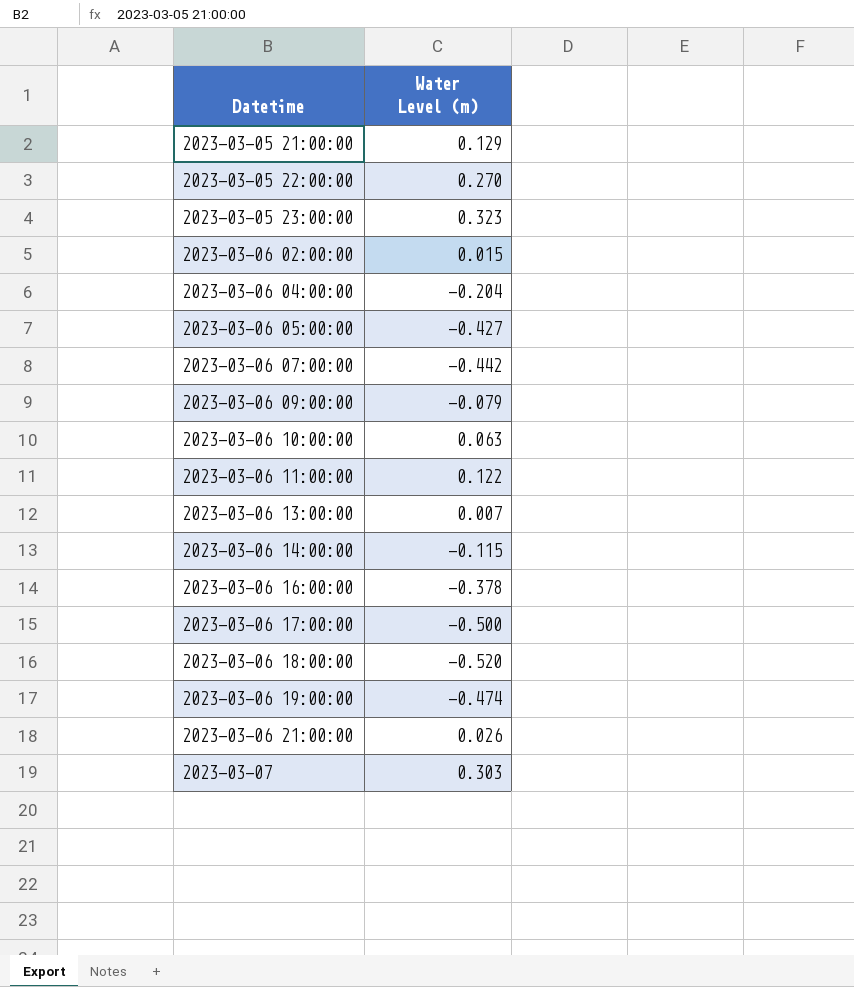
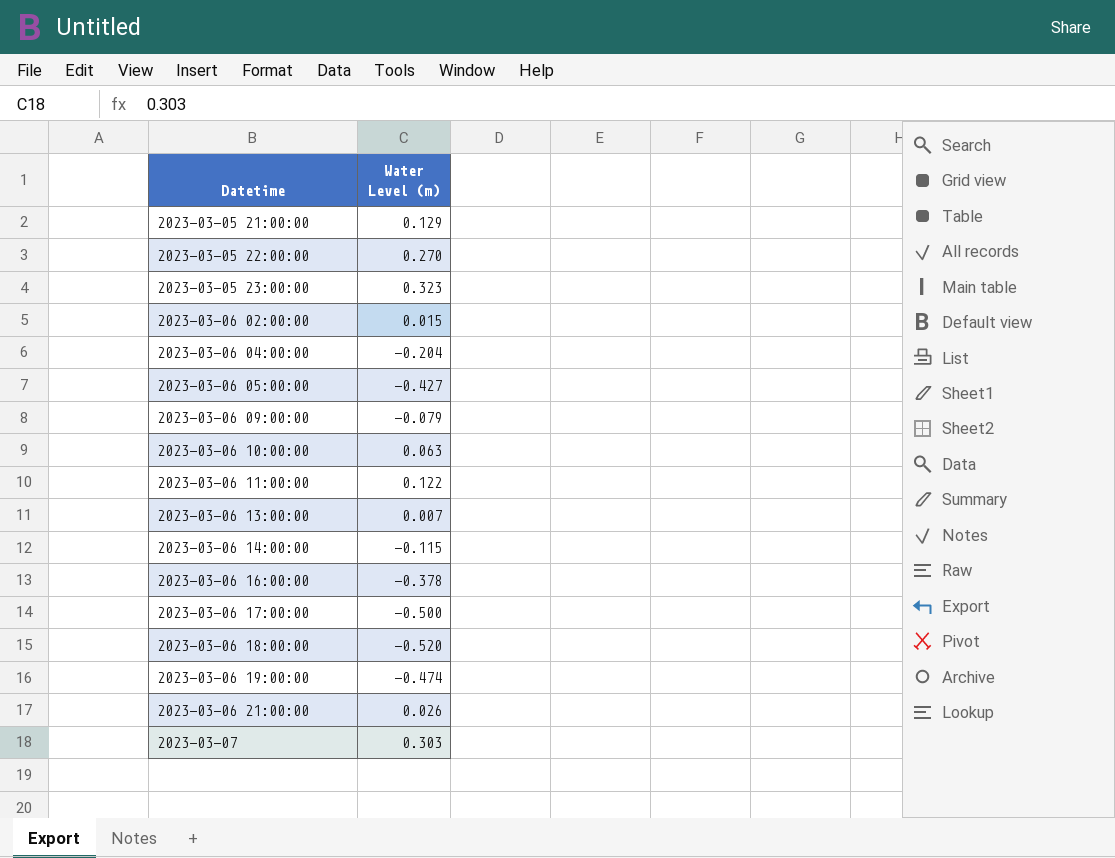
row 2023-03-06 07:00:00: -0.442 -> none

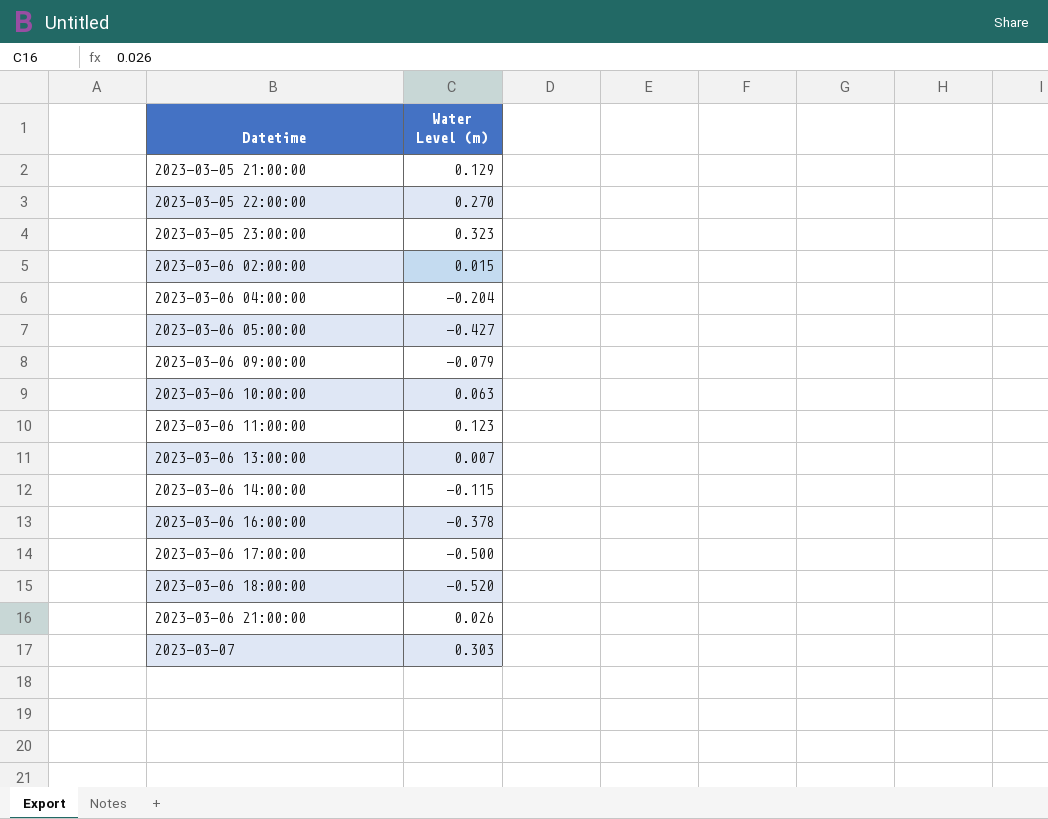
row 2023-03-06 19:00:00: -0.474 -> none
2023-03-06 11:00:00 | Water Level (m): 0.122 -> 0.123

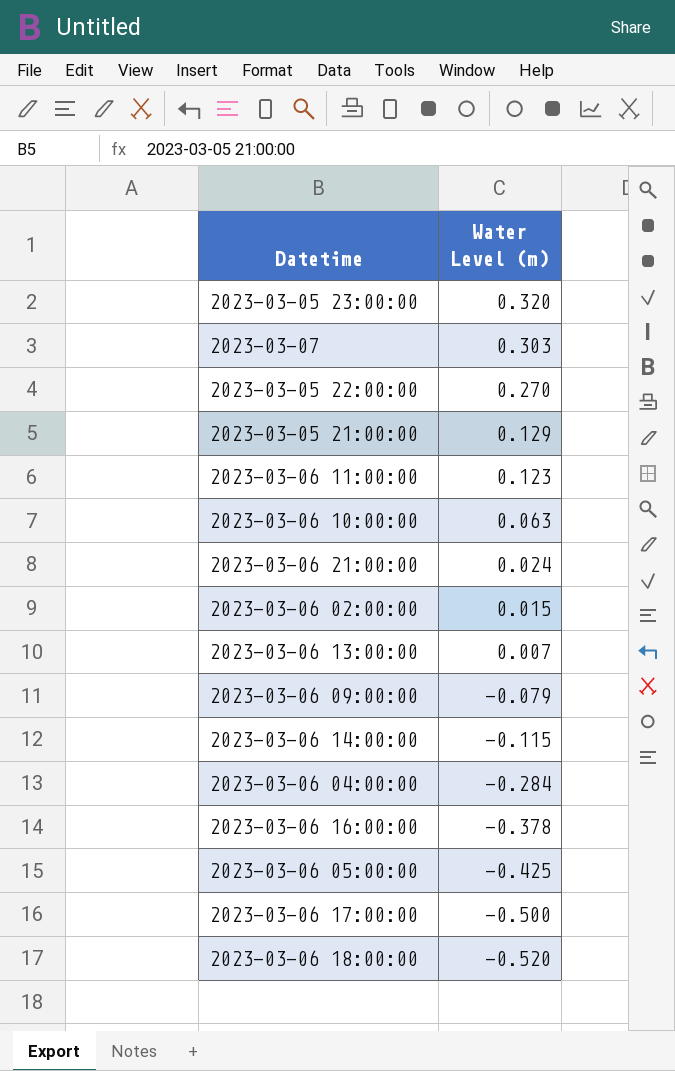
row order: Datetime ascending -> Water Level (m) descending
2023-03-05 23:00:00 | Water Level (m): 0.323 -> 0.320
2023-03-06 21:00:00 | Water Level (m): 0.026 -> 0.024
2023-03-06 04:00:00 | Water Level (m): -0.204 -> -0.284
2023-03-06 05:00:00 | Water Level (m): -0.427 -> -0.425

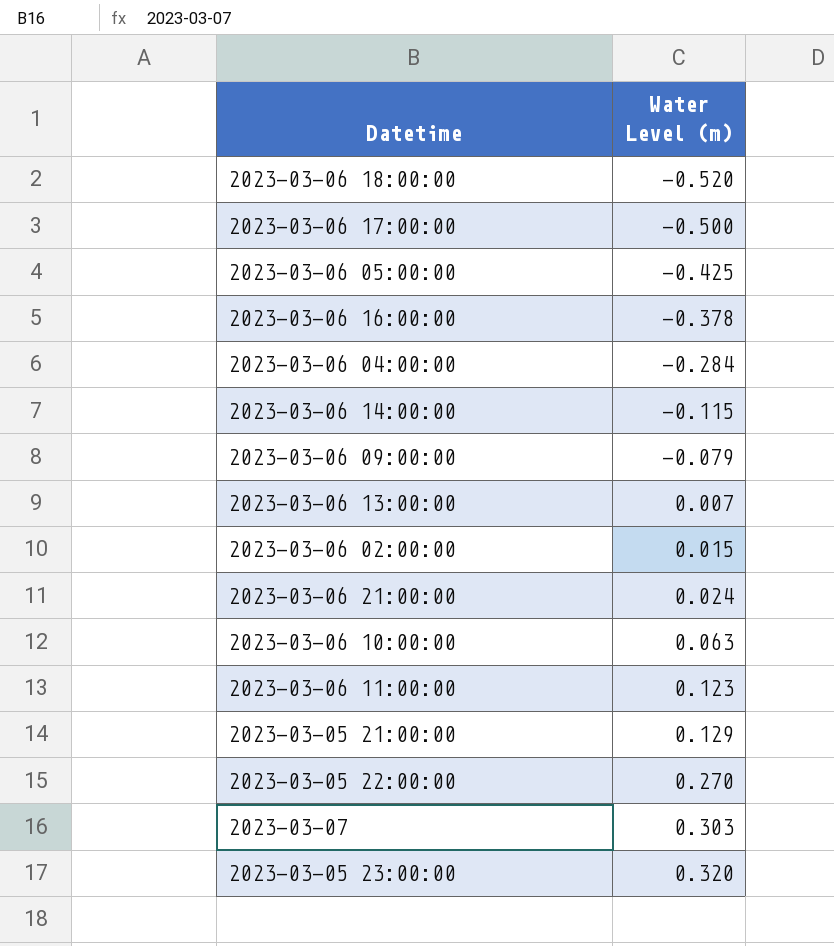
row order: Water Level (m) descending -> Water Level (m) ascending

